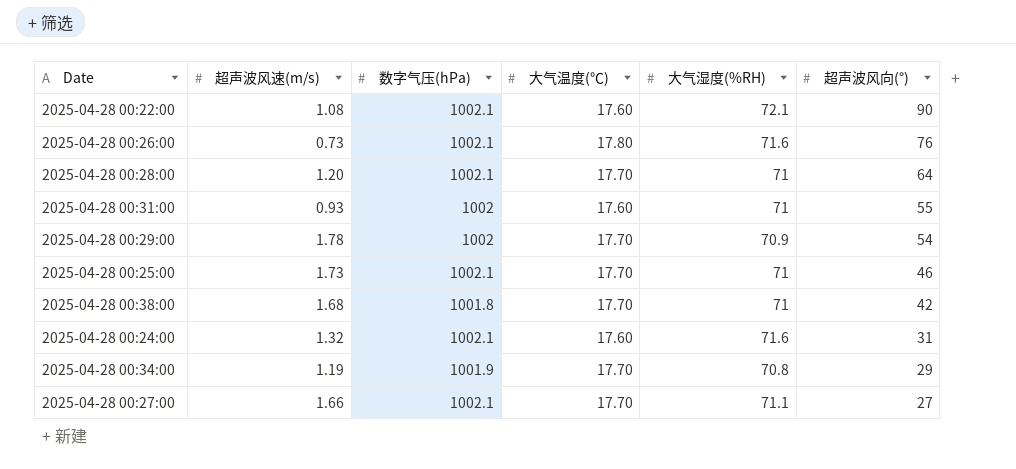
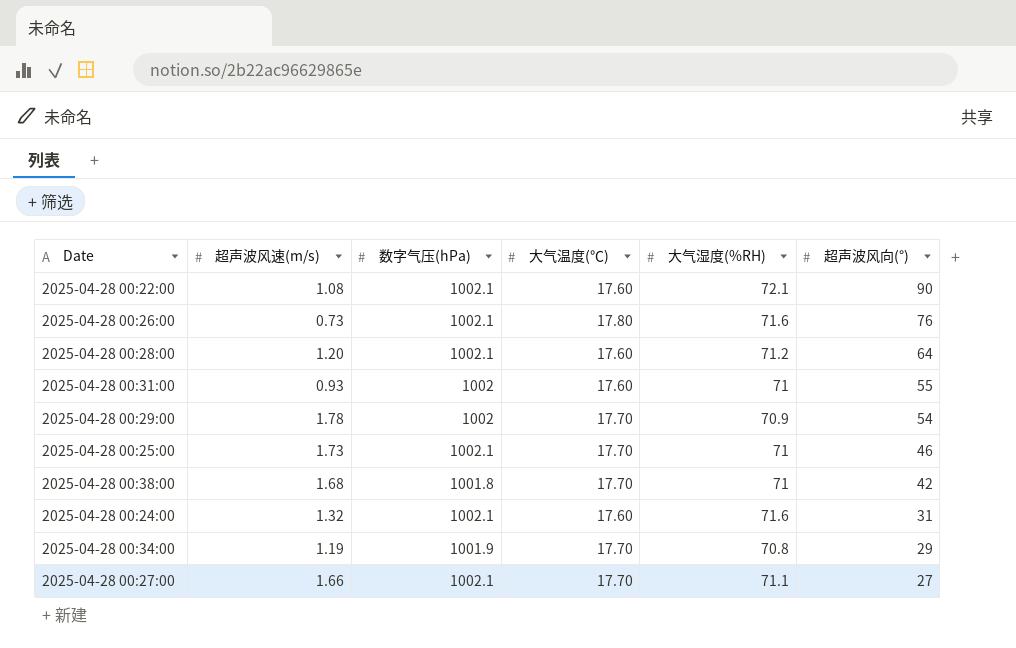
2025-04-28 00:28:00 | 大气温度(℃): 17.70 -> 17.60
2025-04-28 00:28:00 | 大气湿度(%RH): 71 -> 71.2

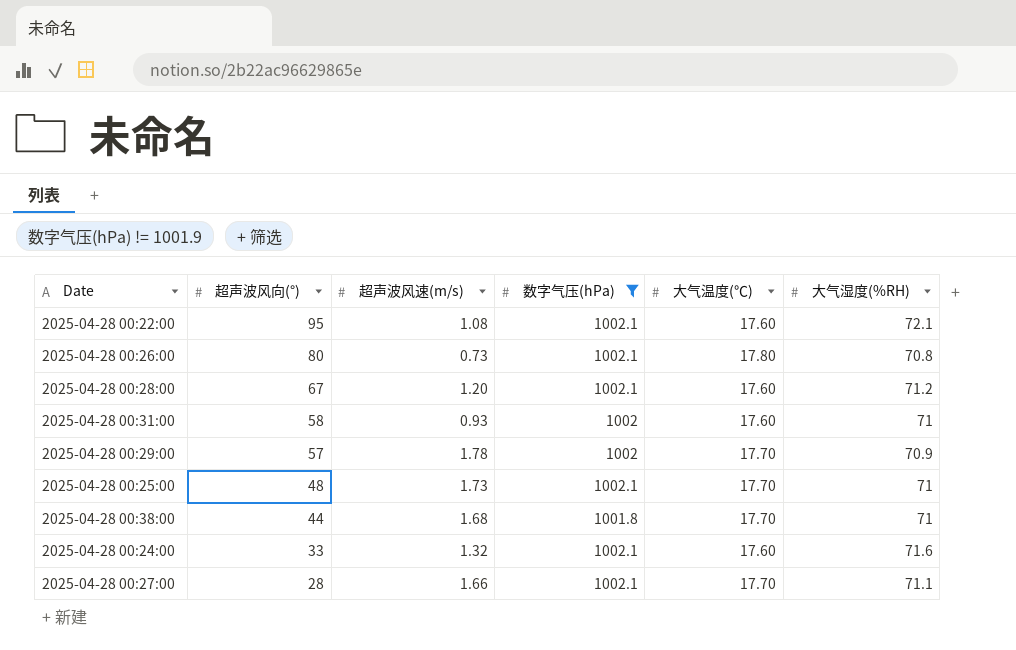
filter: none -> 数字气压(hPa) != 1001.9
column 超声波风向(°) | position: 6 -> 2
2025-04-28 00:22:00 | 超声波风向(°): 90 -> 95
2025-04-28 00:26:00 | 超声波风向(°): 76 -> 80
2025-04-28 00:26:00 | 大气湿度(%RH): 71.6 -> 70.8
2025-04-28 00:28:00 | 超声波风向(°): 64 -> 67
2025-04-28 00:31:00 | 超声波风向(°): 55 -> 58
2025-04-28 00:29:00 | 超声波风向(°): 54 -> 57
2025-04-28 00:25:00 | 超声波风向(°): 46 -> 48
2025-04-28 00:38:00 | 超声波风向(°): 42 -> 44
2025-04-28 00:24:00 | 超声波风向(°): 31 -> 33
2025-04-28 00:27:00 | 超声波风向(°): 27 -> 28

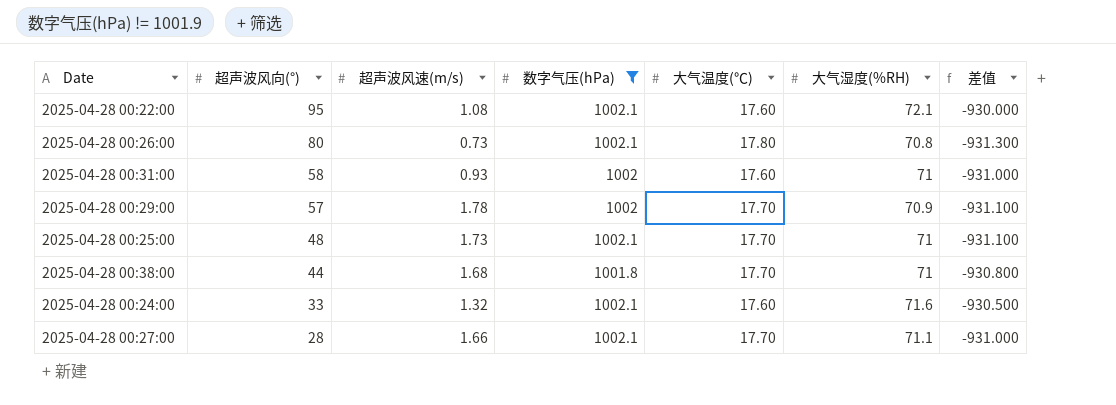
column 差值 | formula: none -> [大气湿度(%RH)] - [数字气压(hPa)]
row 2025-04-28 00:28:00: 67 | 1.20 | 1002.1 | 17.60 | 71.2 -> none

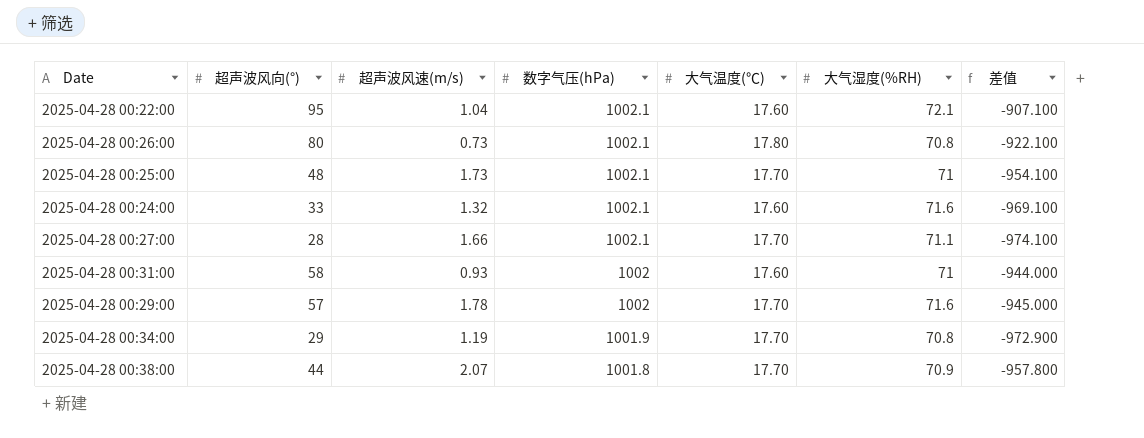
filter: 数字气压(hPa) != 1001.9 -> none
row order: 超声波风向(°) descending -> 数字气压(hPa) descending
column 差值 | formula: [大气湿度(%RH)] - [数字气压(hPa)] -> [超声波风向(°)] - [数字气压(hPa)]
2025-04-28 00:22:00 | 超声波风速(m/s): 1.08 -> 1.04
2025-04-28 00:29:00 | 大气湿度(%RH): 70.9 -> 71.6
2025-04-28 00:38:00 | 超声波风速(m/s): 1.68 -> 2.07
2025-04-28 00:38:00 | 大气湿度(%RH): 71 -> 70.9

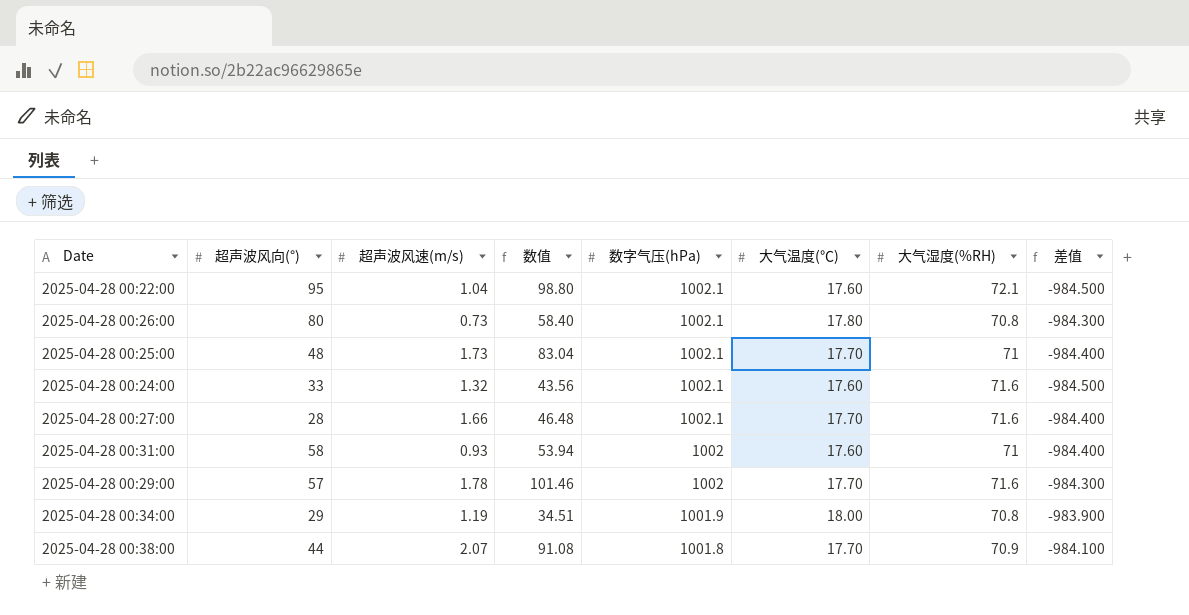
column 数值 | formula: none -> [超声波风向(°)] * [超声波风速(m/s)]
column 差值 | formula: [超声波风向(°)] - [数字气压(hPa)] -> [大气温度(℃)] - [数字气压(hPa)]
2025-04-28 00:27:00 | 大气湿度(%RH): 71.1 -> 71.6
2025-04-28 00:34:00 | 大气温度(℃): 17.70 -> 18.00

